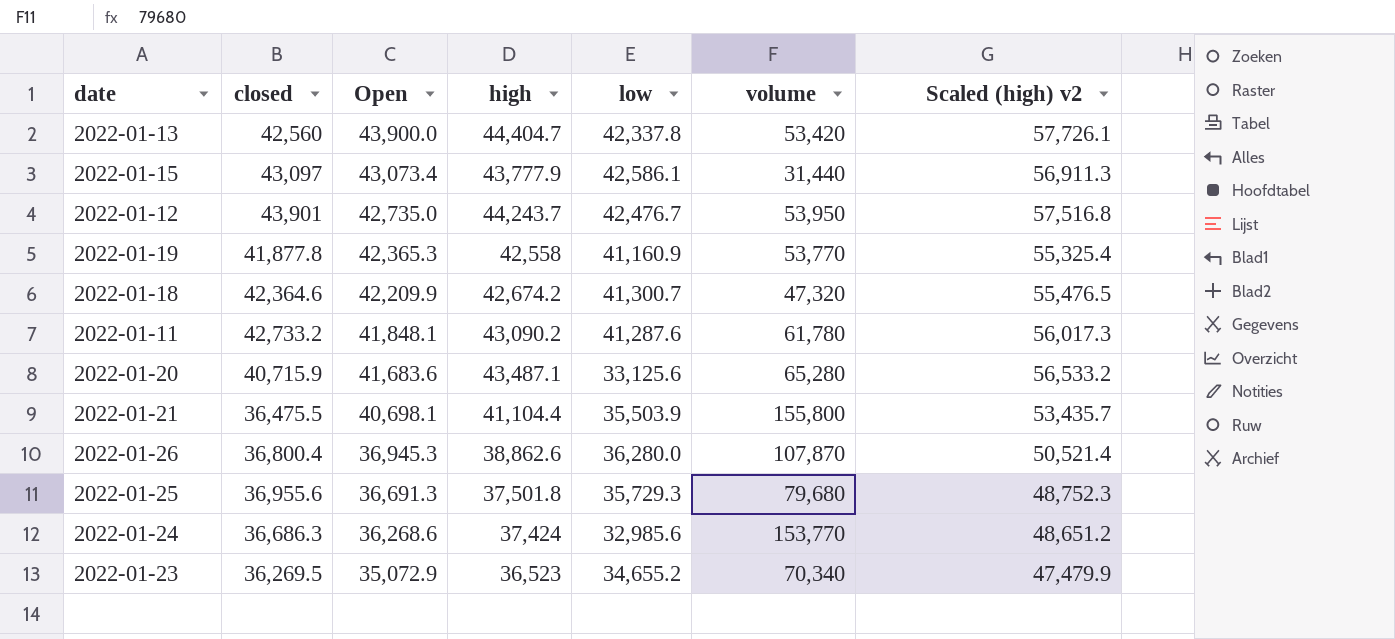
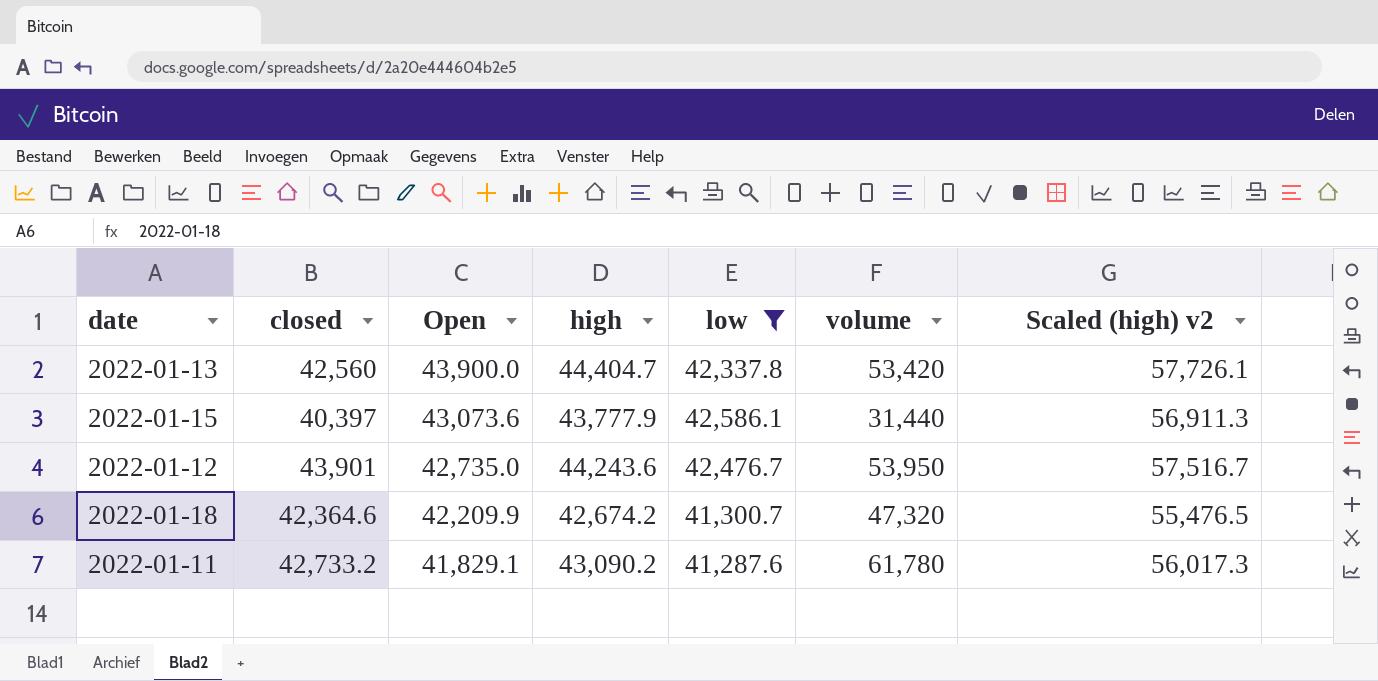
filter: none -> low >= 41,287.6
2022-01-15 | closed: 43,097 -> 40,397
2022-01-15 | Open: 43,073.4 -> 43,073.6
2022-01-12 | high: 44,243.7 -> 44,243.6
2022-01-12 | Scaled (high) v2: 57,516.8 -> 57,516.7
2022-01-11 | Open: 41,848.1 -> 41,829.1

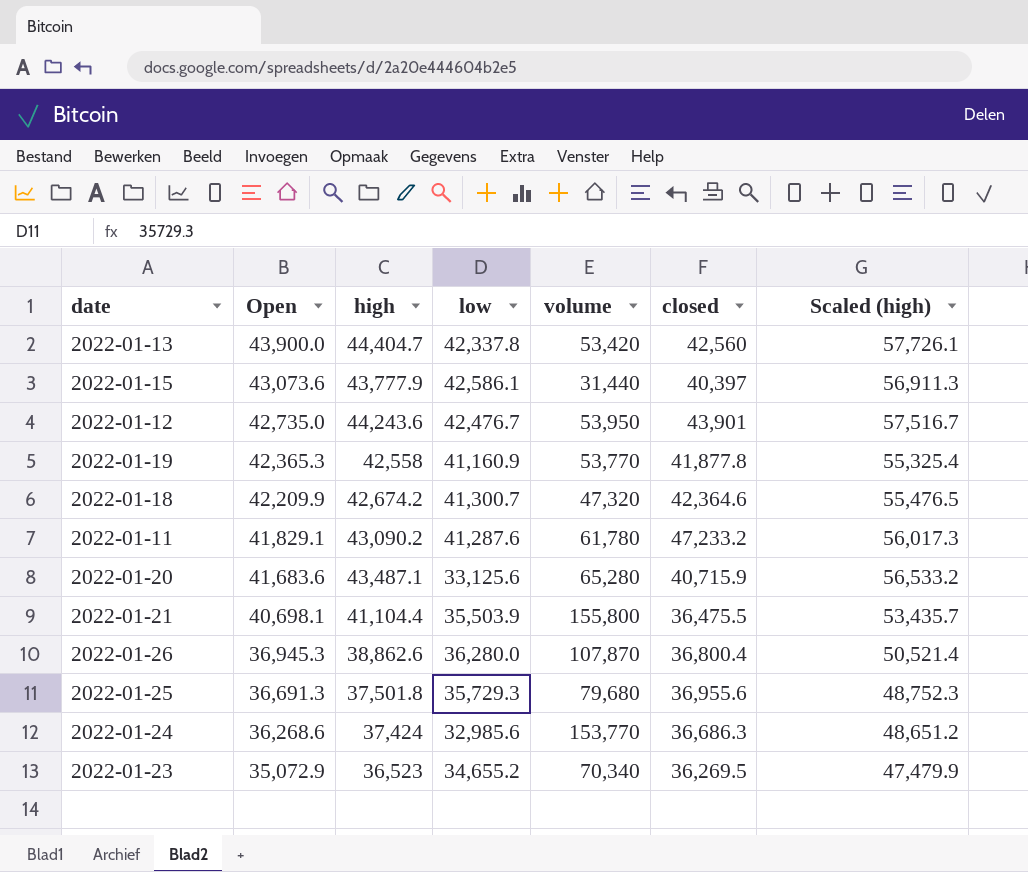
filter: low >= 41,287.6 -> none
column closed | position: 2 -> 6
column name: Scaled (high) v2 -> Scaled (high)
2022-01-11 | closed: 42,733.2 -> 47,233.2

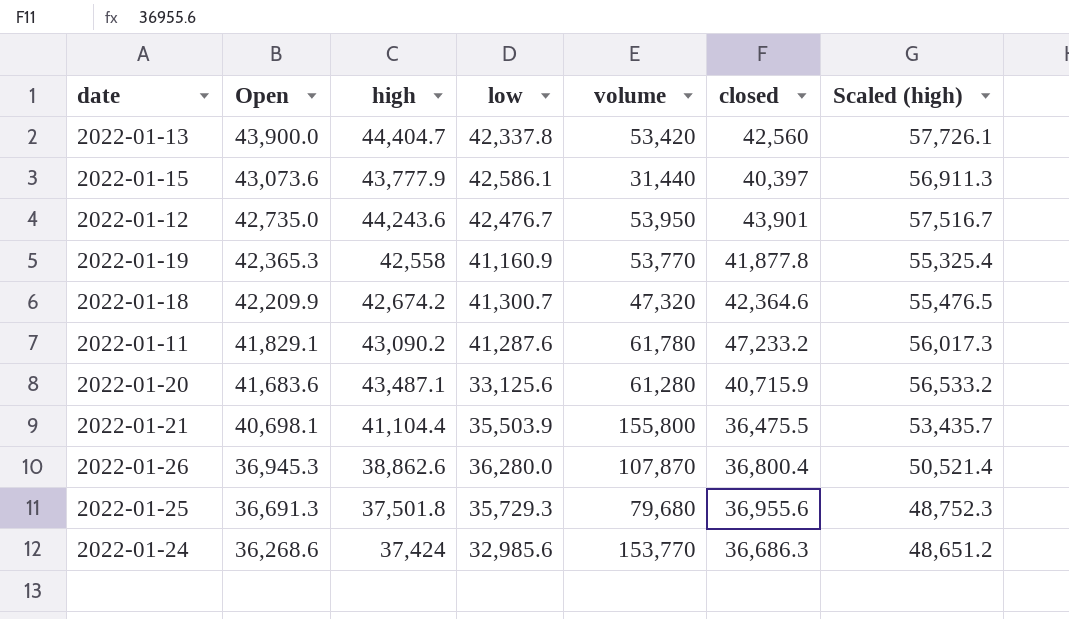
row 2022-01-23: 35,072.9 | 36,523 | 34,655.2 | 70,340 | 36,269.5 | 47,479.9 -> none
2022-01-20 | volume: 65,280 -> 61,280

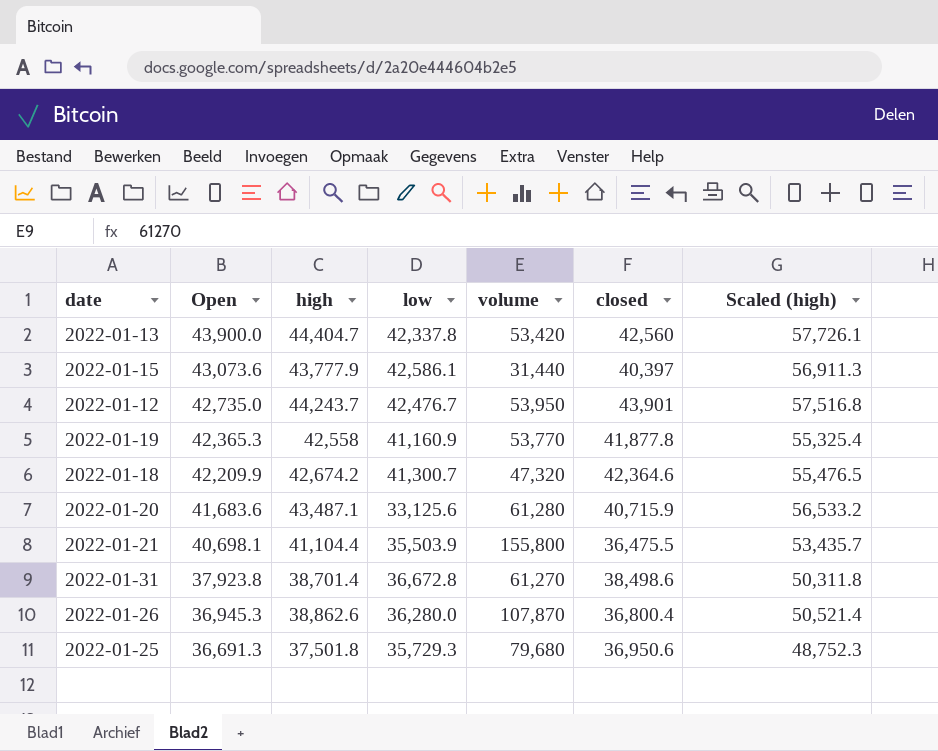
row 2022-01-11: 41,829.1 | 43,090.2 | 41,287.6 | 61,780 | 47,233.2 | 56,017.3 -> none
row 2022-01-24: 36,268.6 | 37,424 | 32,985.6 | 153,770 | 36,686.3 | 48,651.2 -> none
2022-01-12 | high: 44,243.6 -> 44,243.7
2022-01-12 | Scaled (high): 57,516.7 -> 57,516.8
row 2022-01-31: none -> 37,923.8 | 38,701.4 | 36,672.8 | 61,270 | 38,498.6 | 50,311.8
2022-01-25 | closed: 36,955.6 -> 36,950.6

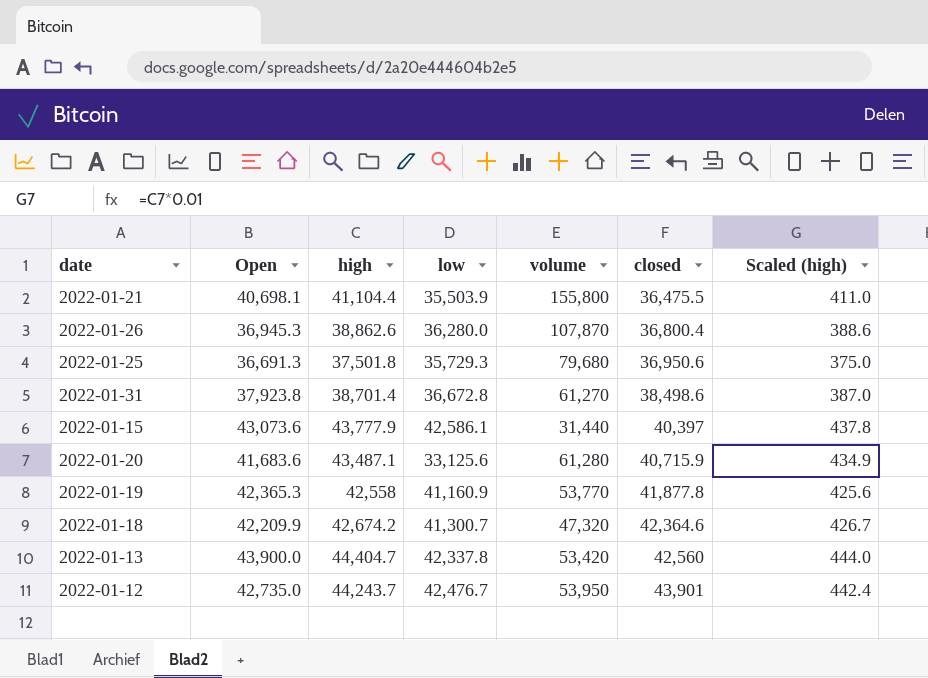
row order: Open descending -> closed ascending
column Scaled (high) | formula: [high] * 1.3 -> [high] * 0.01

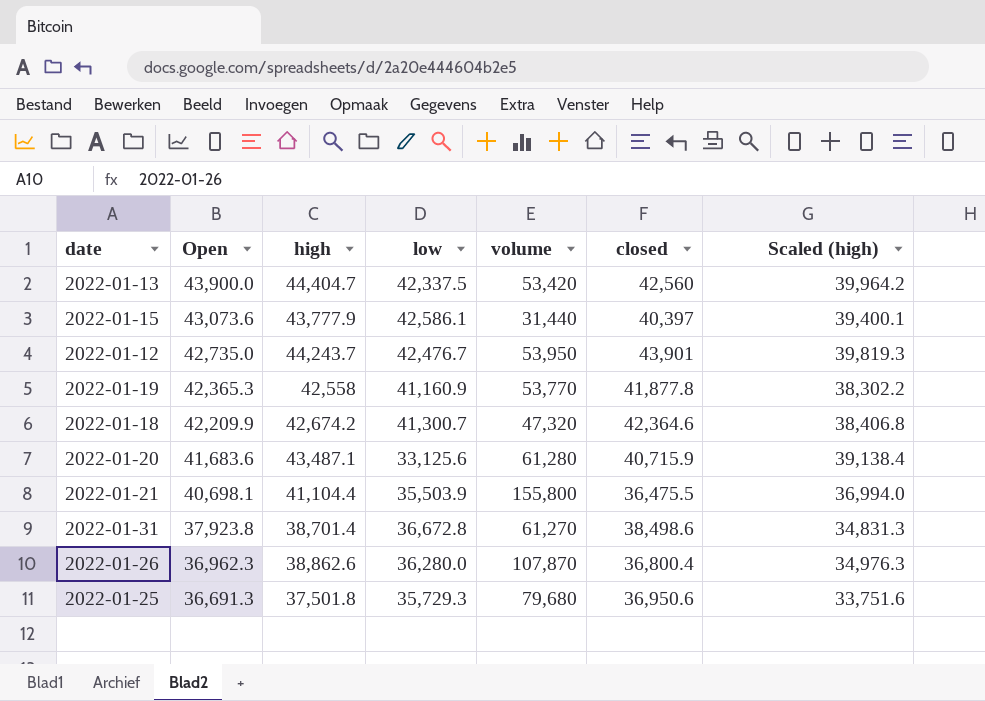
row order: closed ascending -> Open descending
column Scaled (high) | formula: [high] * 0.01 -> [high] * 0.9
2022-01-13 | low: 42,337.8 -> 42,337.5
2022-01-26 | Open: 36,945.3 -> 36,962.3

